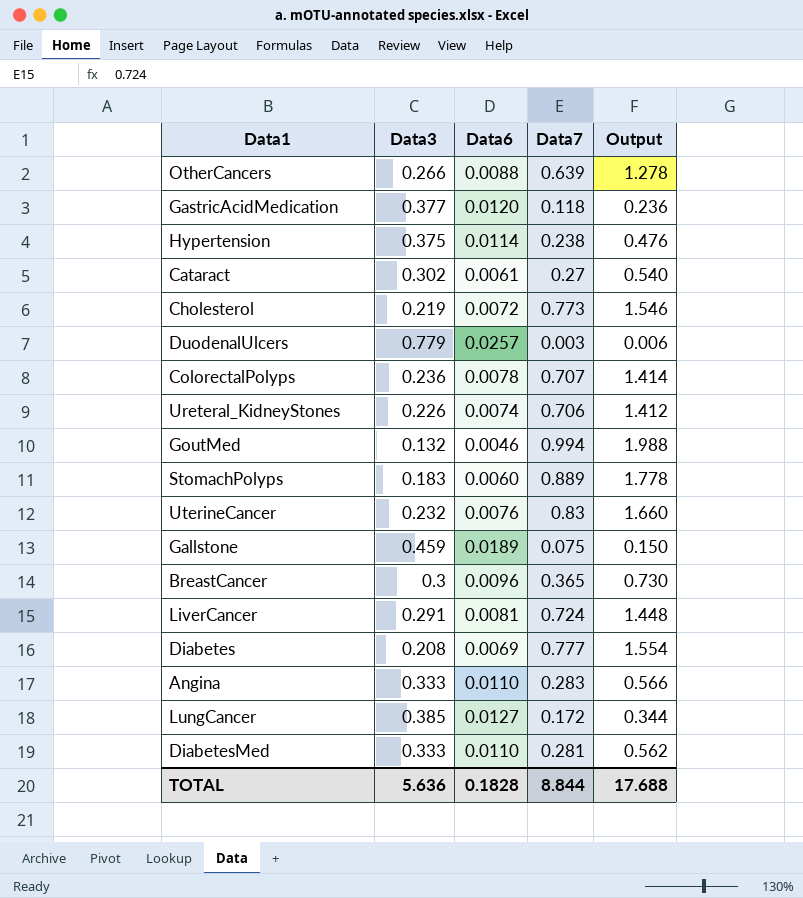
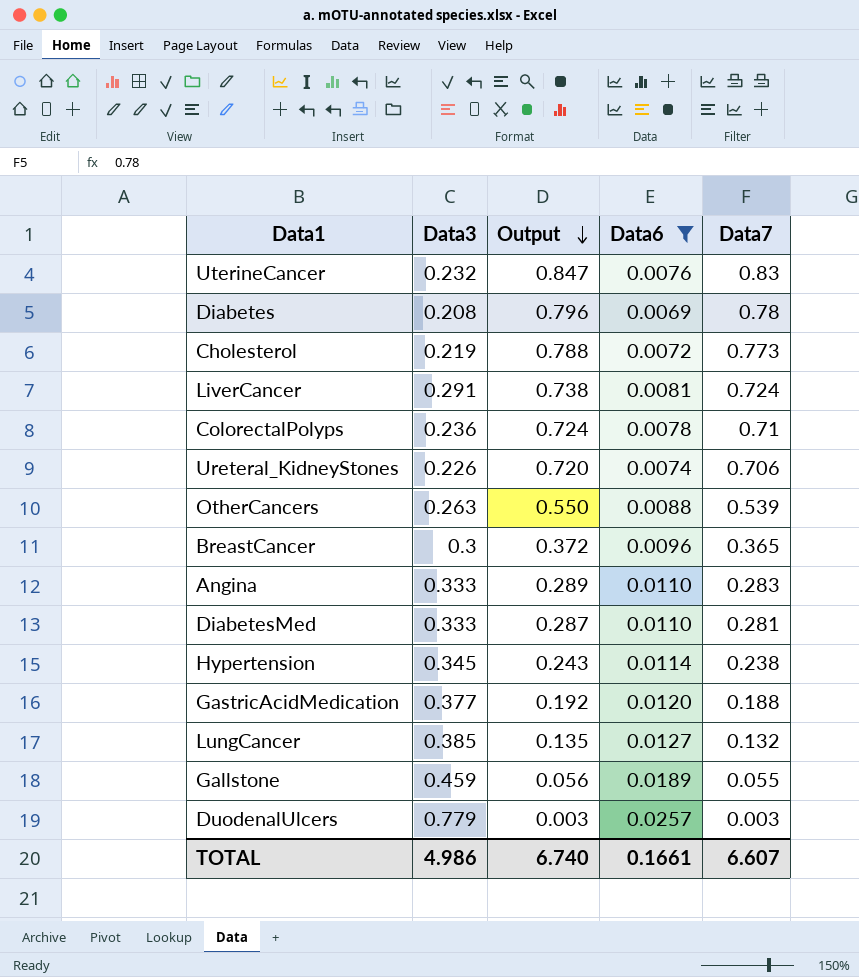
filter: none -> Data6 >= 0.0069
row order: none -> Output descending
column Output | formula: [Data7] * 2 -> [Data7] * 1.02
column Output | position: 5 -> 3
Diabetes | Data7: 0.777 -> 0.78
ColorectalPolyps | Data7: 0.707 -> 0.71
OtherCancers | Data3: 0.266 -> 0.263
OtherCancers | Data7: 0.639 -> 0.539
Hypertension | Data3: 0.375 -> 0.345
GastricAcidMedication | Data7: 0.118 -> 0.188
LungCancer | Data7: 0.172 -> 0.132
Gallstone | Data7: 0.075 -> 0.055
TOTAL | Data3: 5.636 -> 4.986
TOTAL | Output: 17.688 -> 6.740
TOTAL | Data6: 0.1828 -> 0.1661
TOTAL | Data7: 8.844 -> 6.607

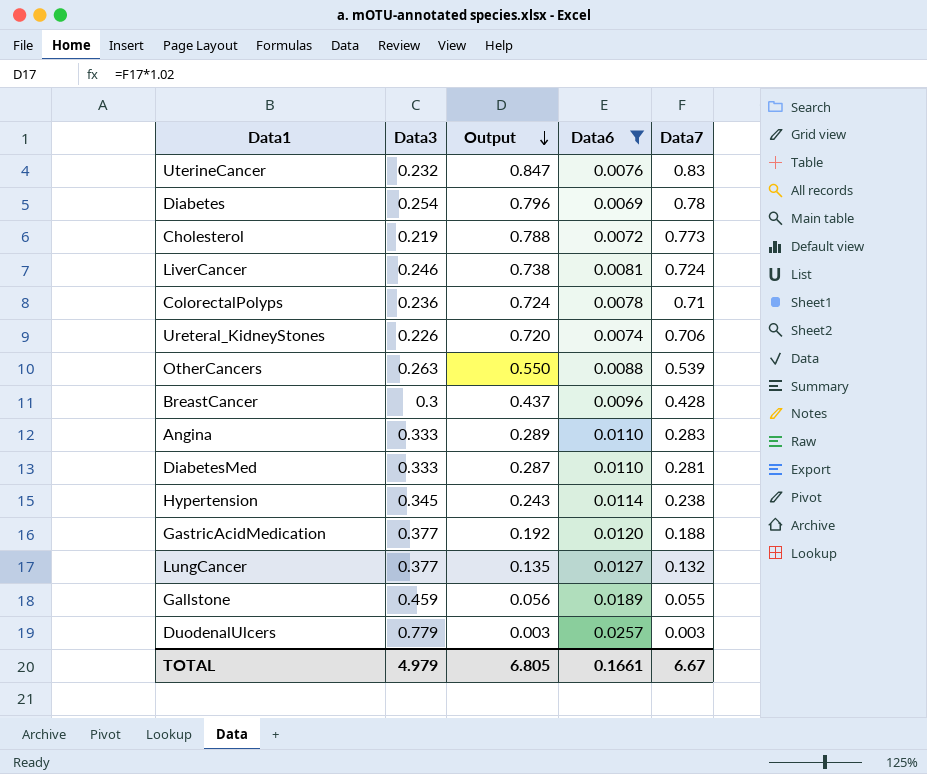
Diabetes | Data3: 0.208 -> 0.254
LiverCancer | Data3: 0.291 -> 0.246
BreastCancer | Output: 0.372 -> 0.437
BreastCancer | Data7: 0.365 -> 0.428
LungCancer | Data3: 0.385 -> 0.377
TOTAL | Data3: 4.986 -> 4.979
TOTAL | Output: 6.740 -> 6.805
TOTAL | Data7: 6.607 -> 6.67

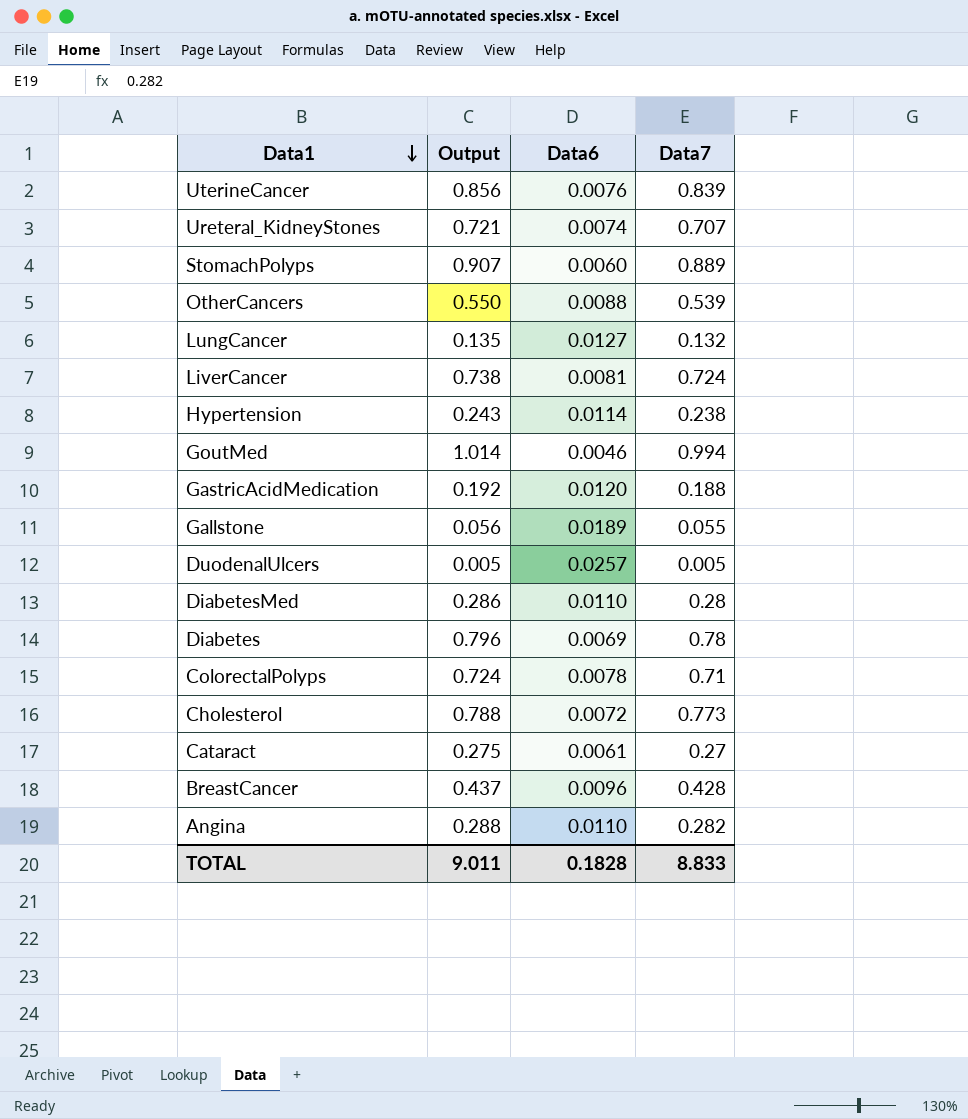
filter: Data6 >= 0.0069 -> none
row order: Output descending -> Data1 descending
column Data3 | position: 2 -> none
UterineCancer | Output: 0.847 -> 0.856
UterineCancer | Data7: 0.83 -> 0.839
Ureteral_KidneyStones | Output: 0.720 -> 0.721
Ureteral_KidneyStones | Data7: 0.706 -> 0.707
DuodenalUlcers | Output: 0.003 -> 0.005
DuodenalUlcers | Data7: 0.003 -> 0.005
DiabetesMed | Output: 0.287 -> 0.286
DiabetesMed | Data7: 0.281 -> 0.28
Angina | Output: 0.289 -> 0.288
Angina | Data7: 0.283 -> 0.282
TOTAL | Output: 6.805 -> 9.011
TOTAL | Data6: 0.1661 -> 0.1828
TOTAL | Data7: 6.67 -> 8.833

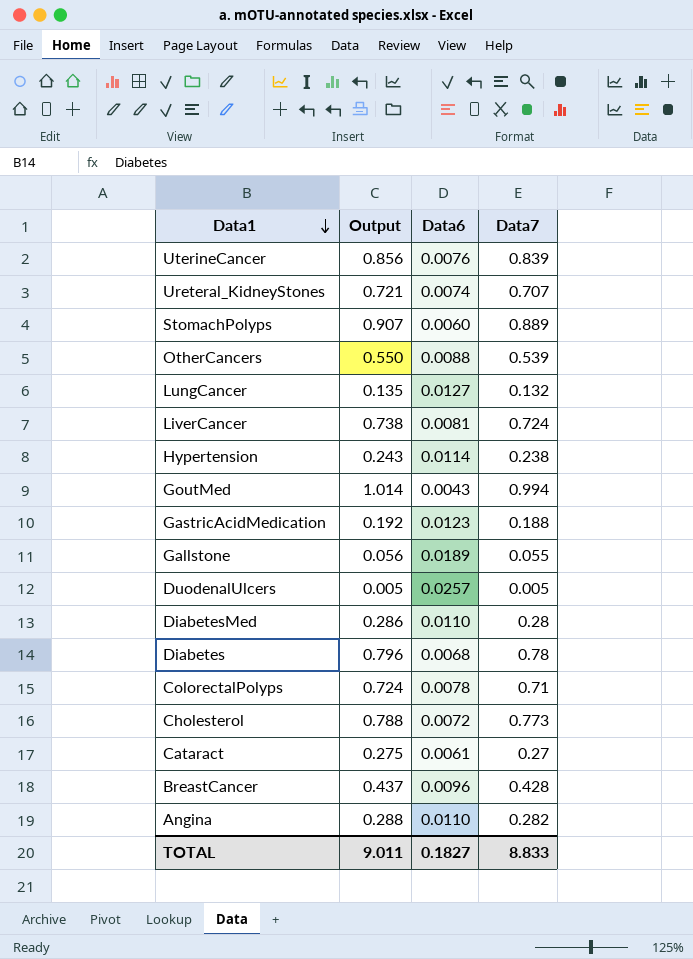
GoutMed | Data6: 0.0046 -> 0.0043
GastricAcidMedication | Data6: 0.0120 -> 0.0123
Diabetes | Data6: 0.0069 -> 0.0068
TOTAL | Data6: 0.1828 -> 0.1827

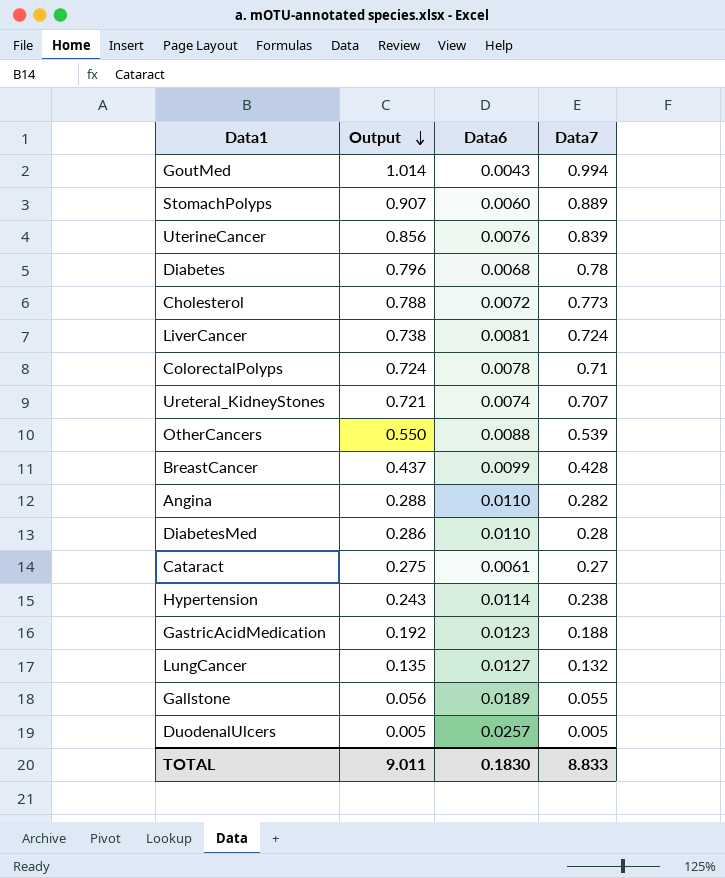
row order: Data1 descending -> Output descending
BreastCancer | Data6: 0.0096 -> 0.0099
TOTAL | Data6: 0.1827 -> 0.1830

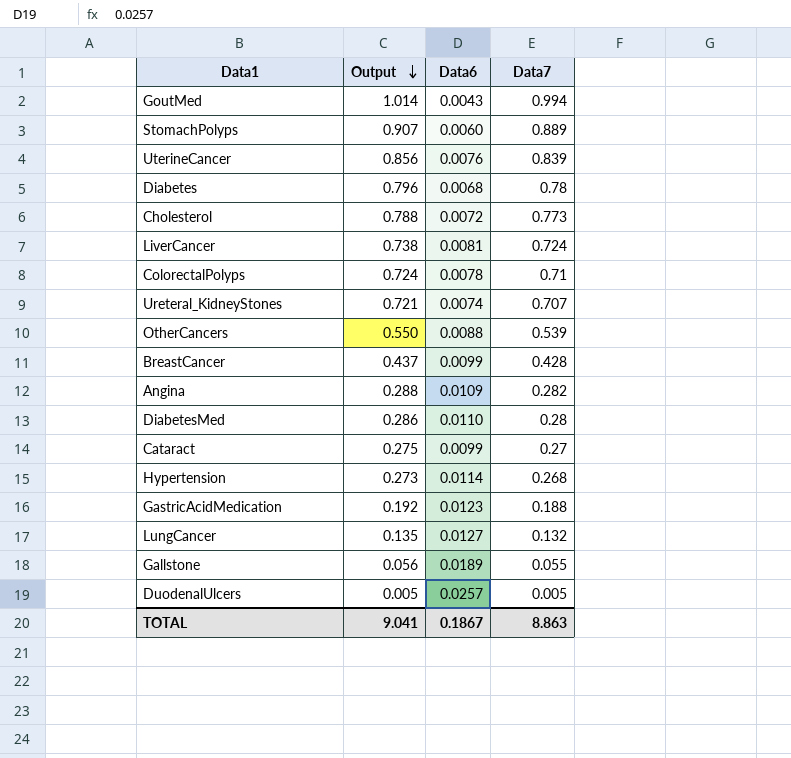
Angina | Data6: 0.0110 -> 0.0109
Cataract | Data6: 0.0061 -> 0.0099
Hypertension | Output: 0.243 -> 0.273
Hypertension | Data7: 0.238 -> 0.268
TOTAL | Output: 9.011 -> 9.041
TOTAL | Data6: 0.1830 -> 0.1867
TOTAL | Data7: 8.833 -> 8.863

